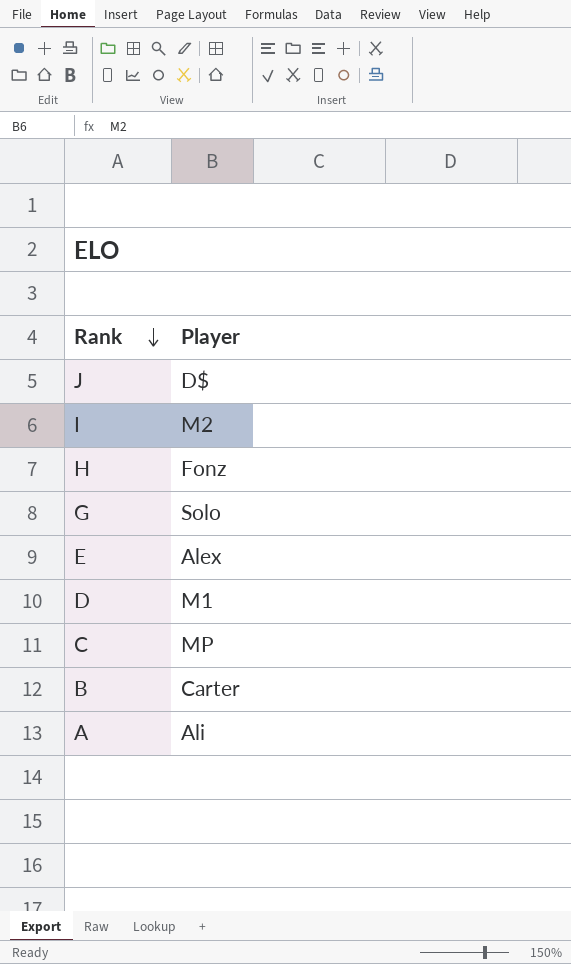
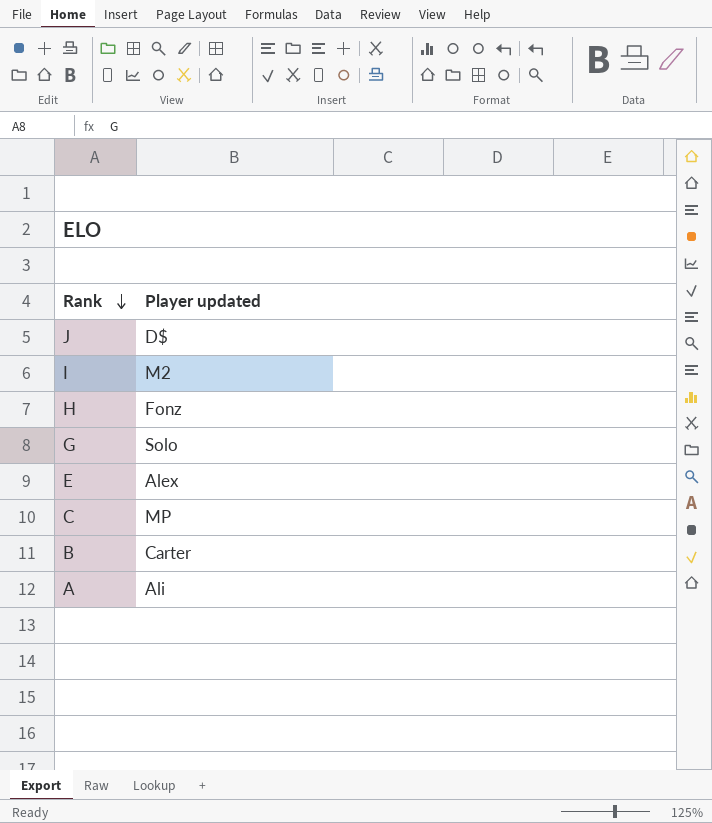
column name: Player -> Player updated
row D: M1 -> none

